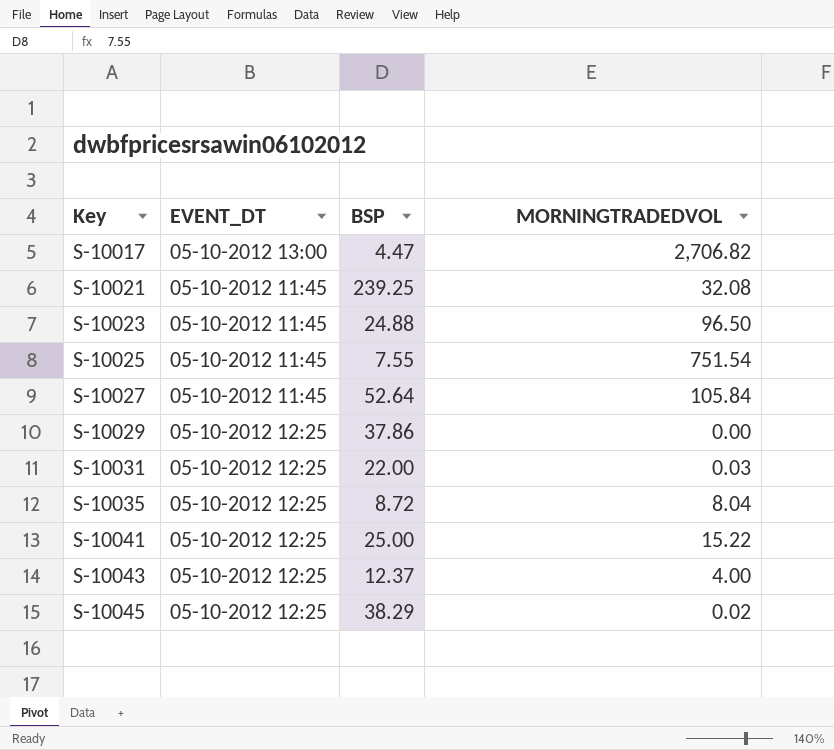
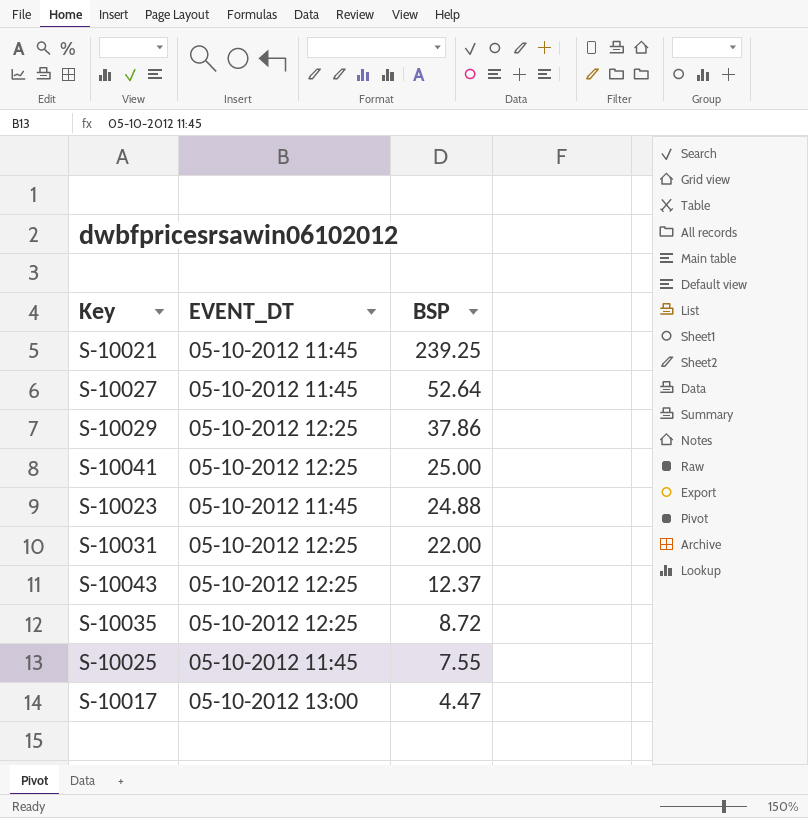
row order: Key ascending -> BSP descending
column MORNINGTRADEDVOL | position: 4 -> none
row S-10045: 05-10-2012 12:25 | 38.29 | 0.02 -> none

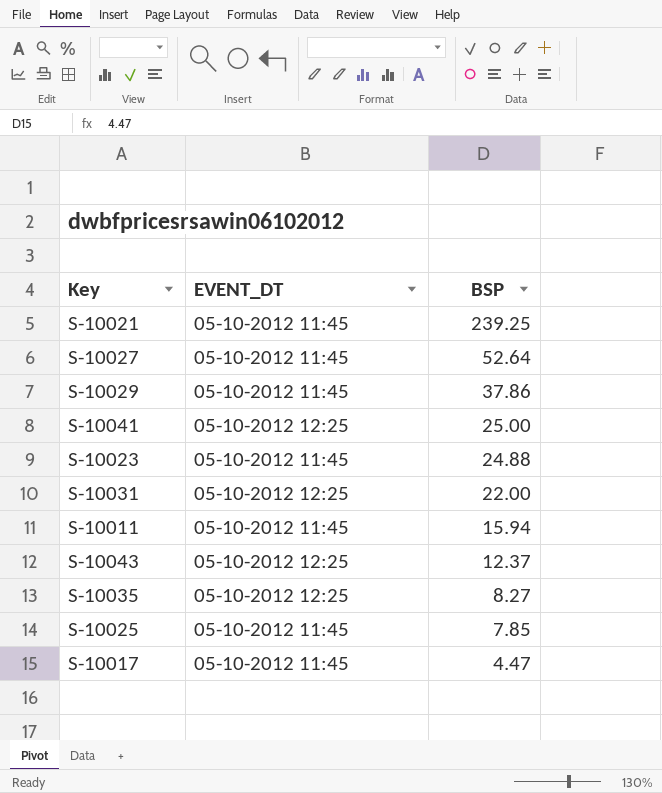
S-10029 | EVENT_DT: 05-10-2012 12:25 -> 05-10-2012 11:45
row S-10011: none -> 05-10-2012 11:45 | 15.94
S-10035 | BSP: 8.72 -> 8.27
S-10025 | BSP: 7.55 -> 7.85
S-10017 | EVENT_DT: 05-10-2012 13:00 -> 05-10-2012 11:45

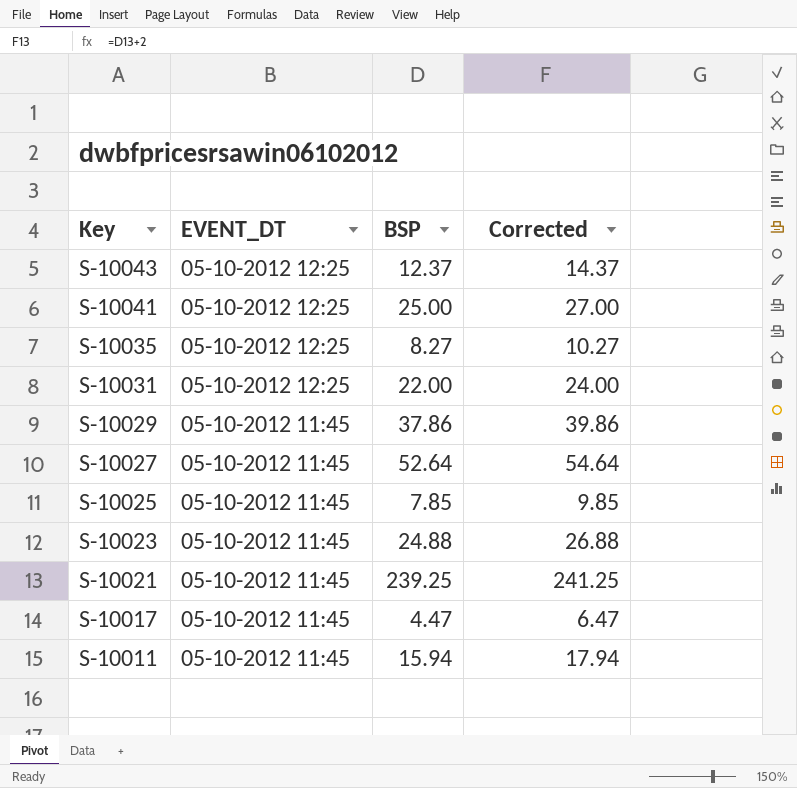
row order: BSP descending -> Key descending
column Corrected | formula: none -> [BSP] + 2

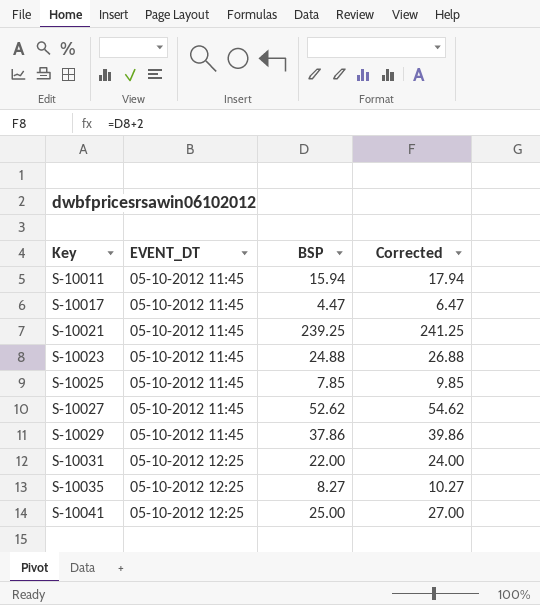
row order: Key descending -> Key ascending
row S-10043: 05-10-2012 12:25 | 12.37 | 14.37 -> none
S-10027 | BSP: 52.64 -> 52.62
S-10027 | Corrected: 54.64 -> 54.62

